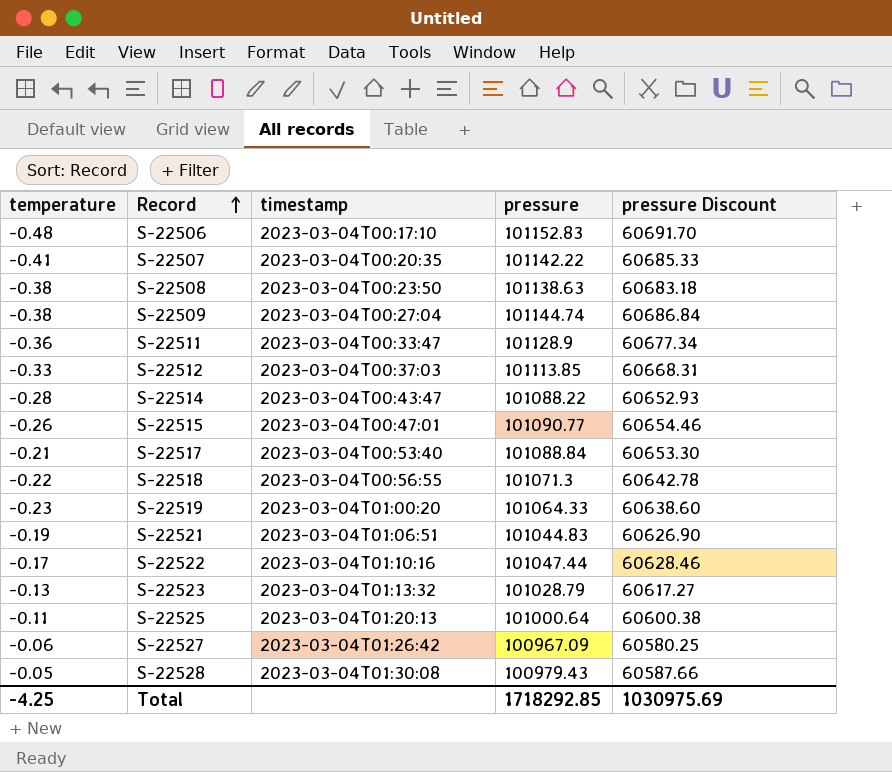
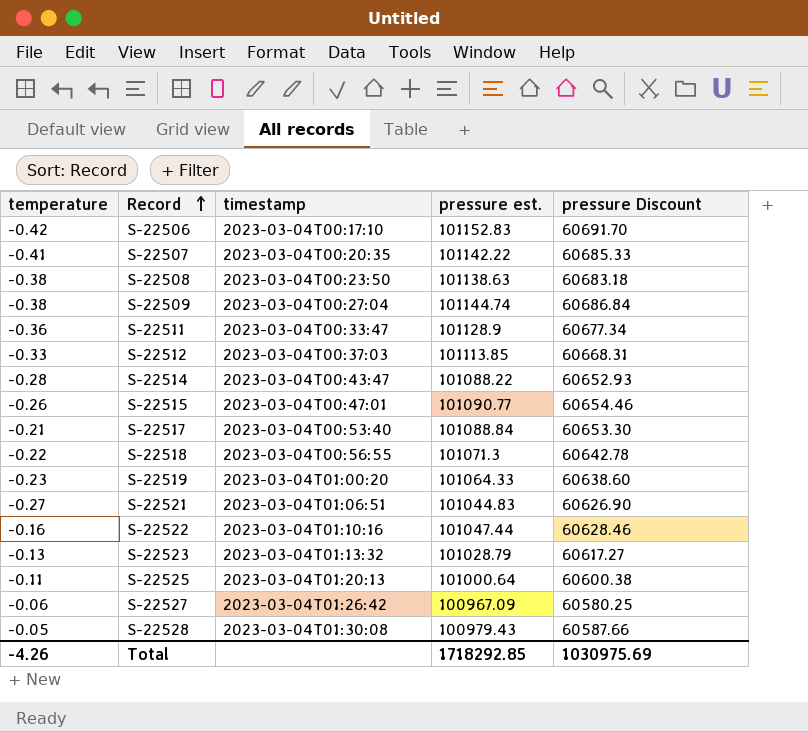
column name: pressure -> pressure est.
S-22506 | temperature: -0.48 -> -0.42
S-22521 | temperature: -0.19 -> -0.27
S-22522 | temperature: -0.17 -> -0.16
Total | temperature: -4.25 -> -4.26

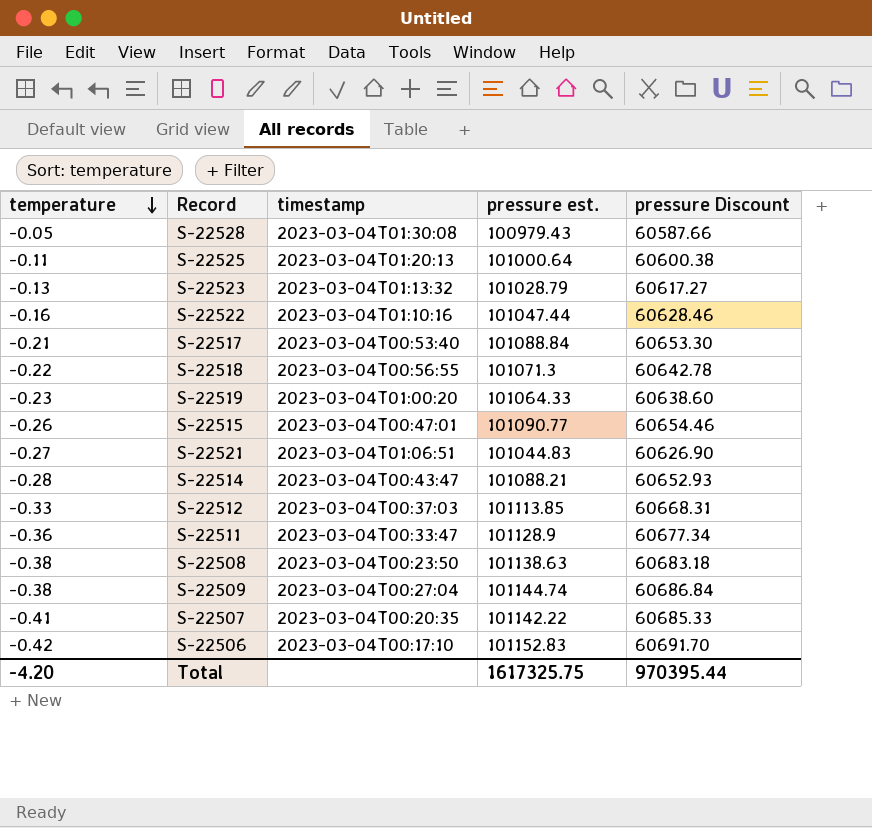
row order: Record ascending -> temperature descending
row S-22527: -0.06 | 2023-03-04T01:26:42 | 100967.09 | 60580.25 -> none
S-22514 | pressure est.: 101088.22 -> 101088.21
Total | temperature: -4.26 -> -4.20
Total | pressure est.: 1718292.85 -> 1617325.75
Total | pressure Discount: 1030975.69 -> 970395.44

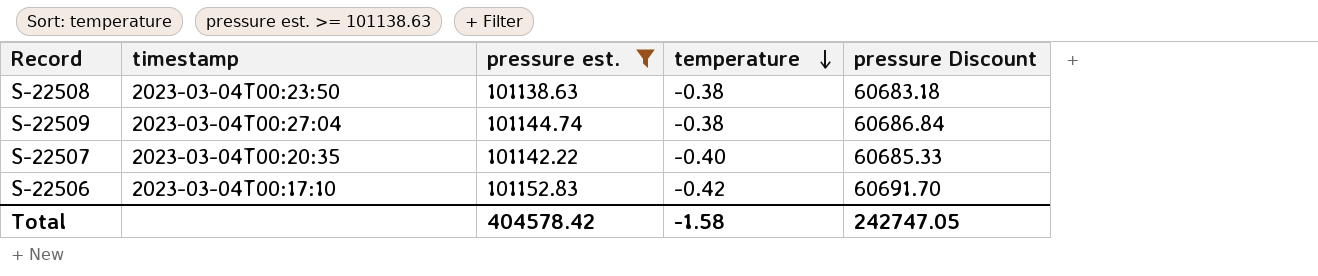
filter: none -> pressure est. >= 101138.63
column temperature | position: 1 -> 4
S-22507 | temperature: -0.41 -> -0.40
Total | pressure est.: 1617325.75 -> 404578.42
Total | temperature: -4.20 -> -1.58
Total | pressure Discount: 970395.44 -> 242747.05

